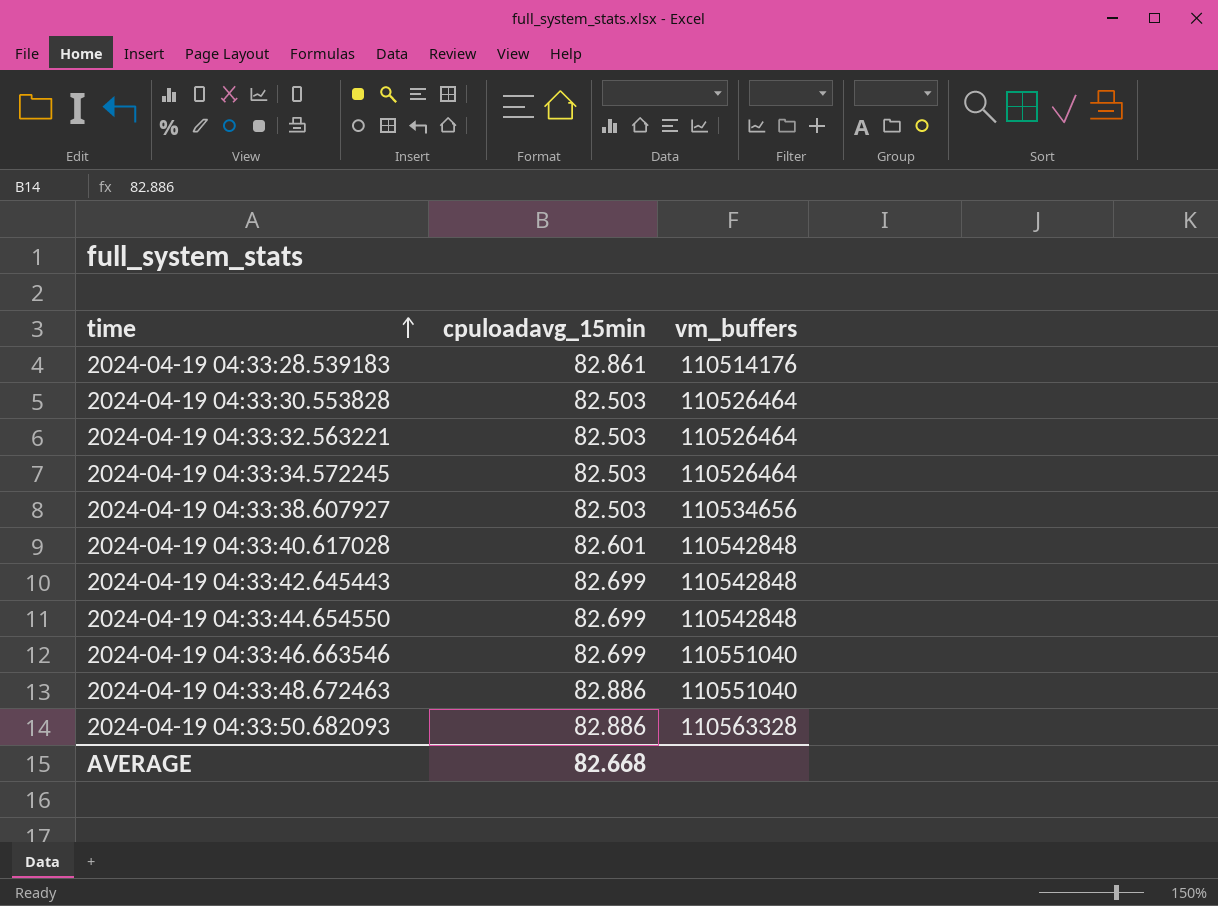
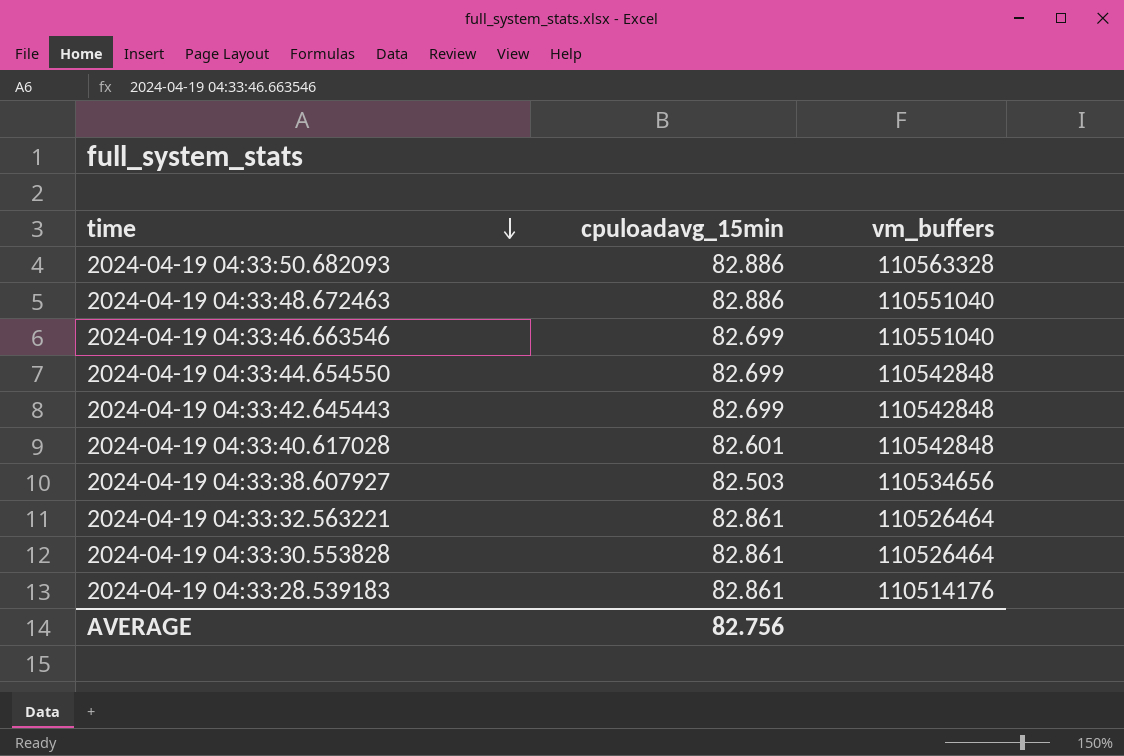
row order: time ascending -> time descending
row 2024-04-19 04:33:34.572245: 82.503 | 110526464 -> none
2024-04-19 04:33:32.563221 | cpuloadavg_15min: 82.503 -> 82.861
2024-04-19 04:33:30.553828 | cpuloadavg_15min: 82.503 -> 82.861
AVERAGE | cpuloadavg_15min: 82.668 -> 82.756

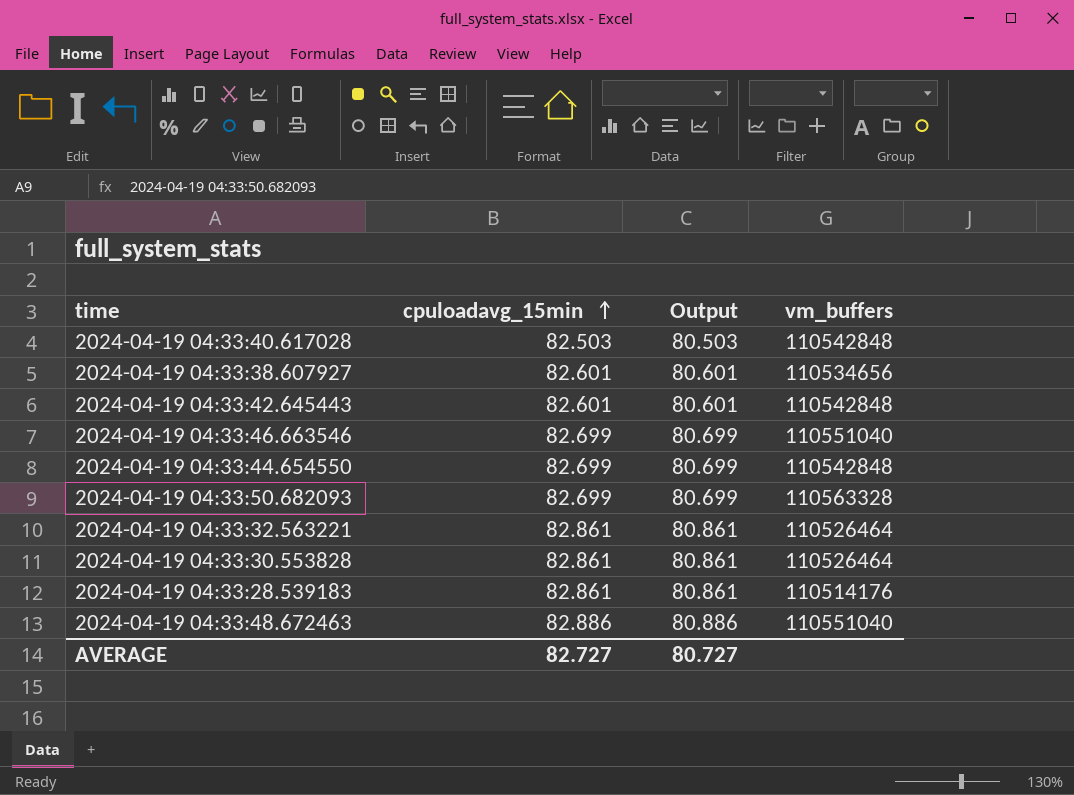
row order: time descending -> cpuloadavg_15min ascending
column Output | formula: none -> [cpuloadavg_15min] - 2
2024-04-19 04:33:40.617028 | cpuloadavg_15min: 82.601 -> 82.503
2024-04-19 04:33:38.607927 | cpuloadavg_15min: 82.503 -> 82.601
2024-04-19 04:33:42.645443 | cpuloadavg_15min: 82.699 -> 82.601
2024-04-19 04:33:50.682093 | cpuloadavg_15min: 82.886 -> 82.699
AVERAGE | cpuloadavg_15min: 82.756 -> 82.727

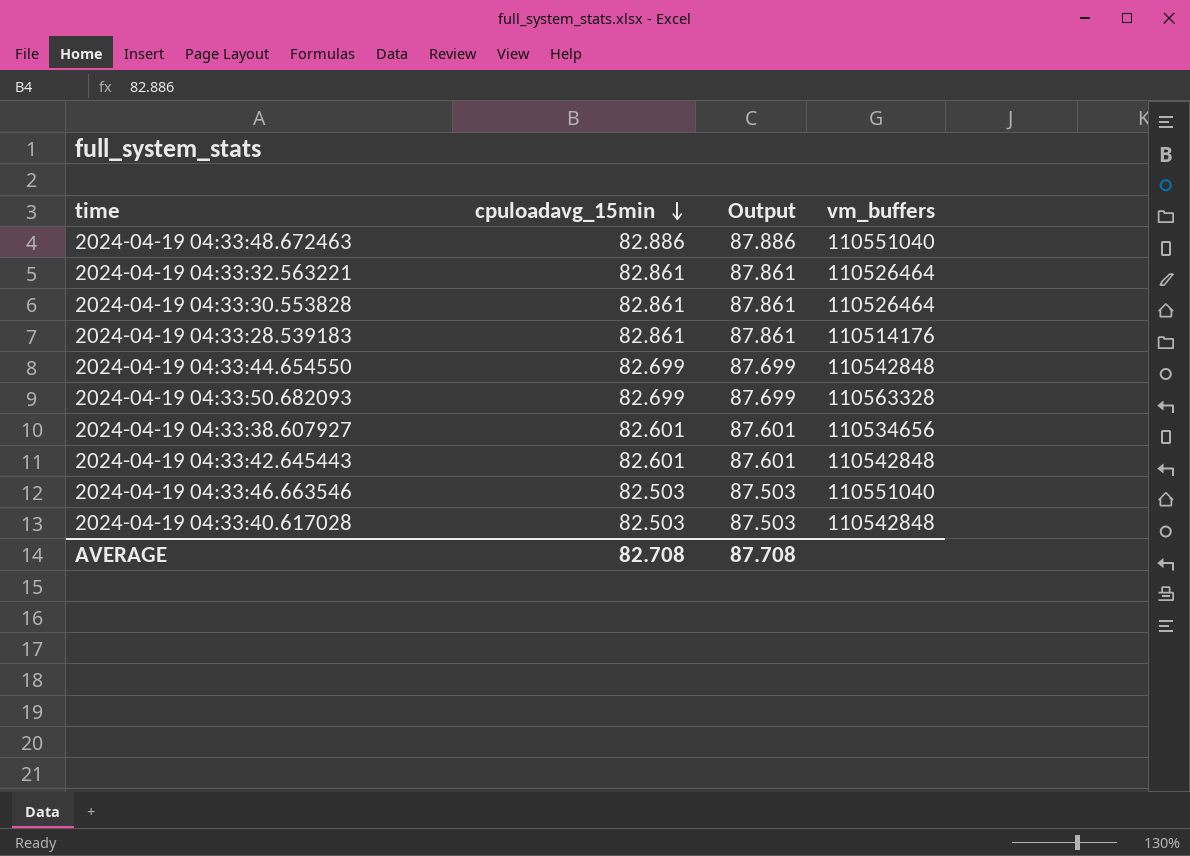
row order: cpuloadavg_15min ascending -> cpuloadavg_15min descending
column Output | formula: [cpuloadavg_15min] - 2 -> [cpuloadavg_15min] + 5
2024-04-19 04:33:46.663546 | cpuloadavg_15min: 82.699 -> 82.503
AVERAGE | cpuloadavg_15min: 82.727 -> 82.708
AVERAGE | Output: 80.727 -> 87.708

